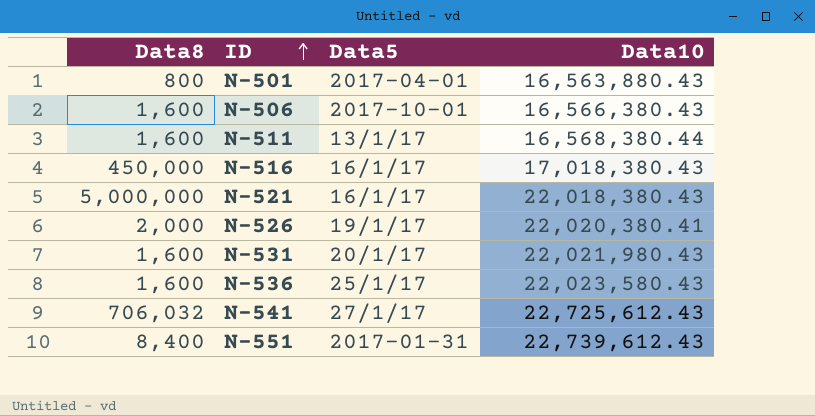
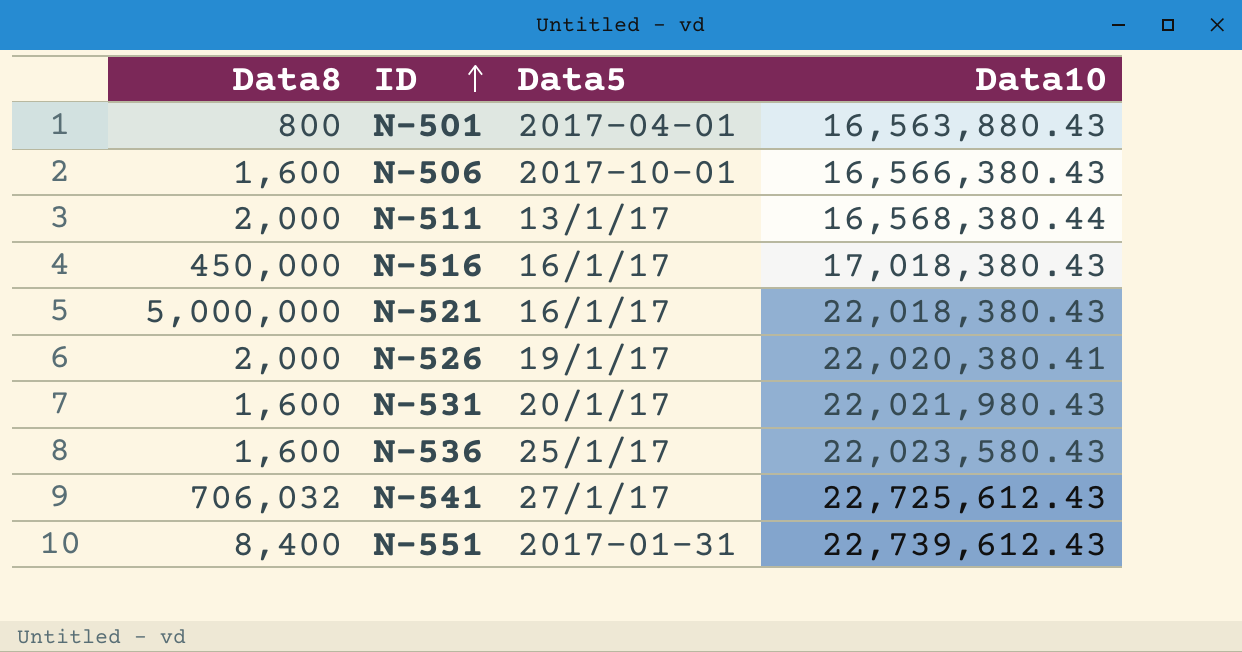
N-511 | Data8: 1,600 -> 2,000

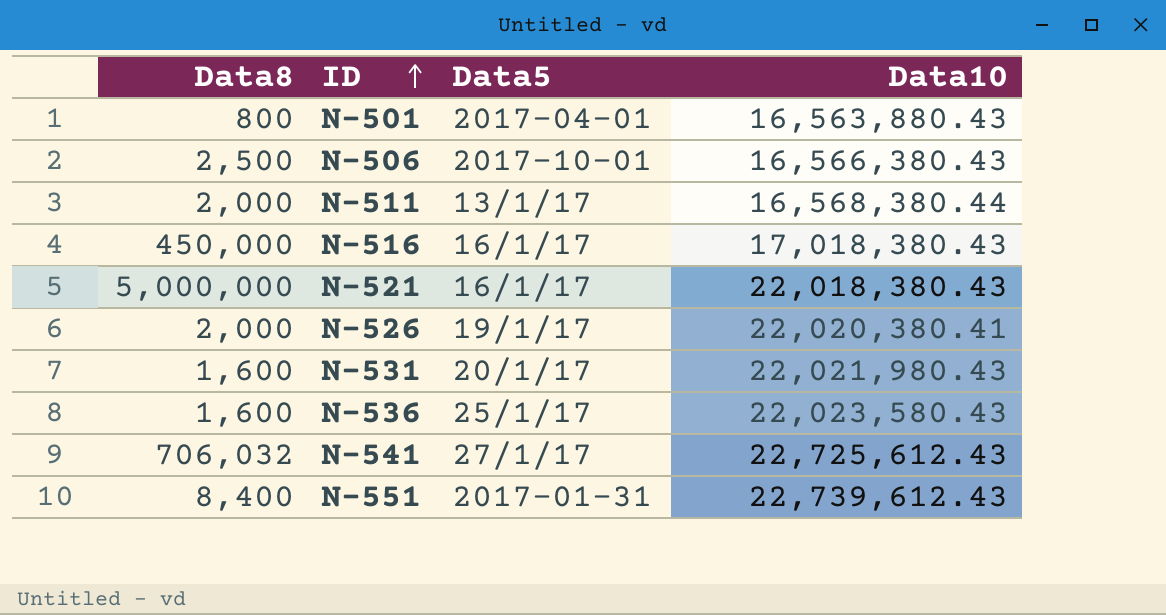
N-506 | Data8: 1,600 -> 2,500

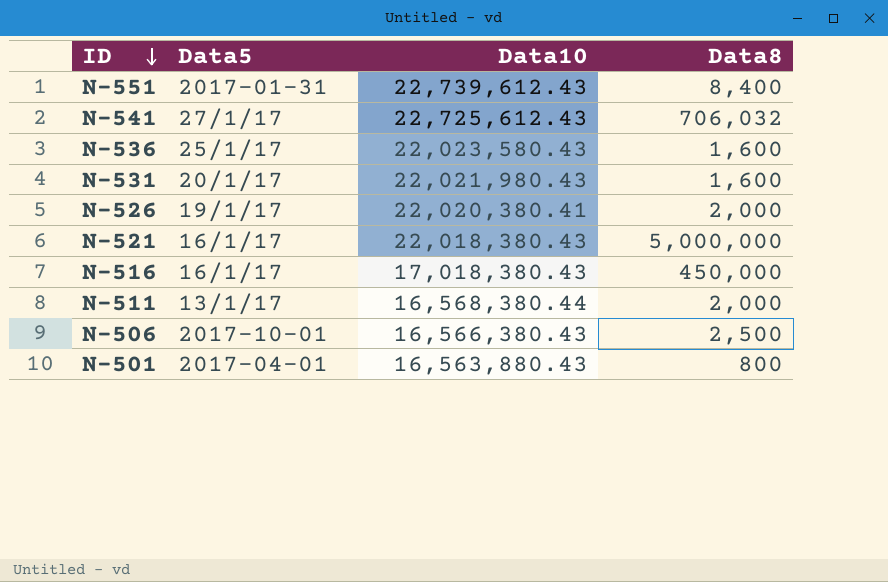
row order: ID ascending -> ID descending
column Data8 | position: 1 -> 4

